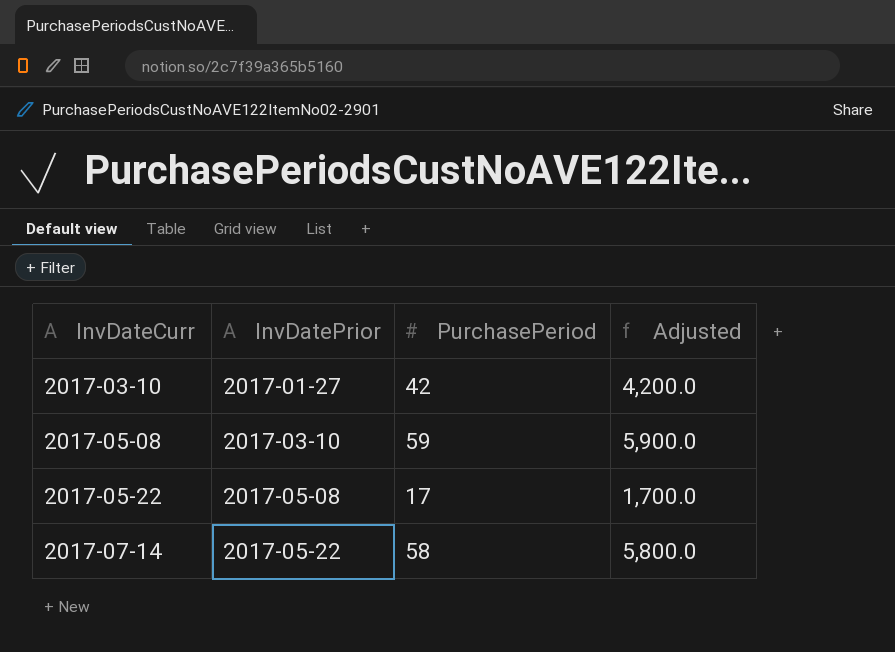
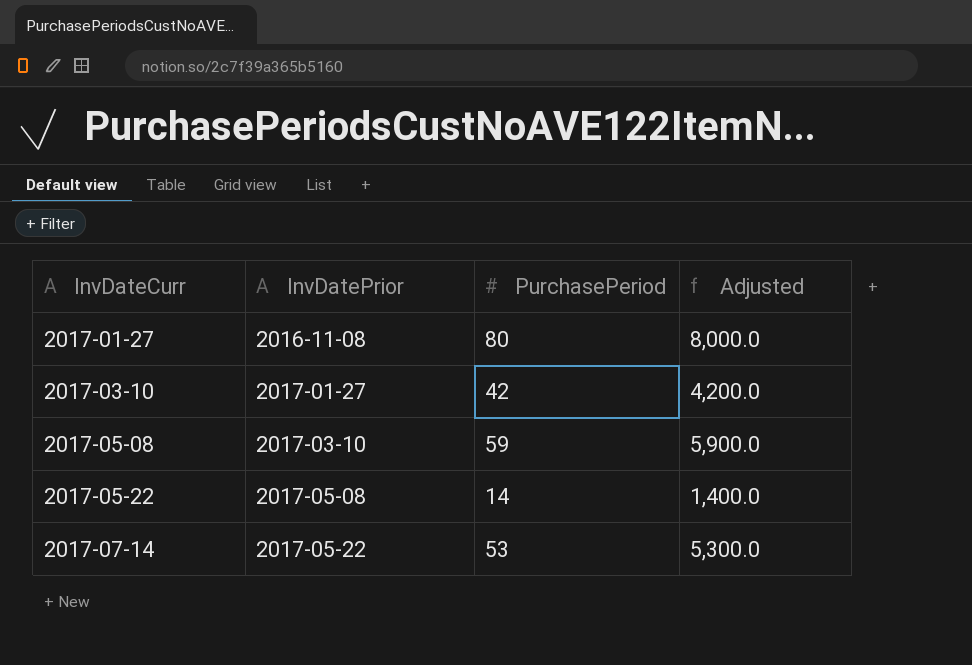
row 2017-01-27: none -> 2016-11-08 | 80 | 8,000.0
2017-05-22 | PurchasePeriod: 17 -> 14
2017-05-22 | Adjusted: 1,700.0 -> 1,400.0
2017-07-14 | PurchasePeriod: 58 -> 53
2017-07-14 | Adjusted: 5,800.0 -> 5,300.0

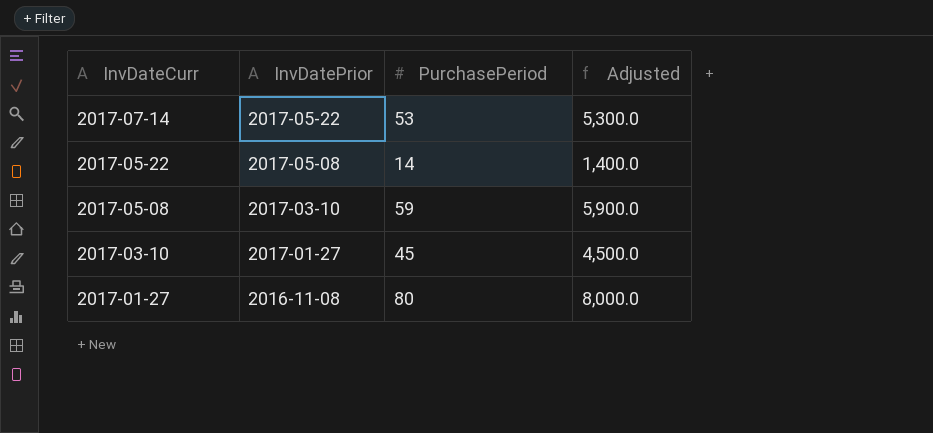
row order: InvDateCurr ascending -> InvDateCurr descending
2017-03-10 | PurchasePeriod: 42 -> 45
2017-03-10 | Adjusted: 4,200.0 -> 4,500.0

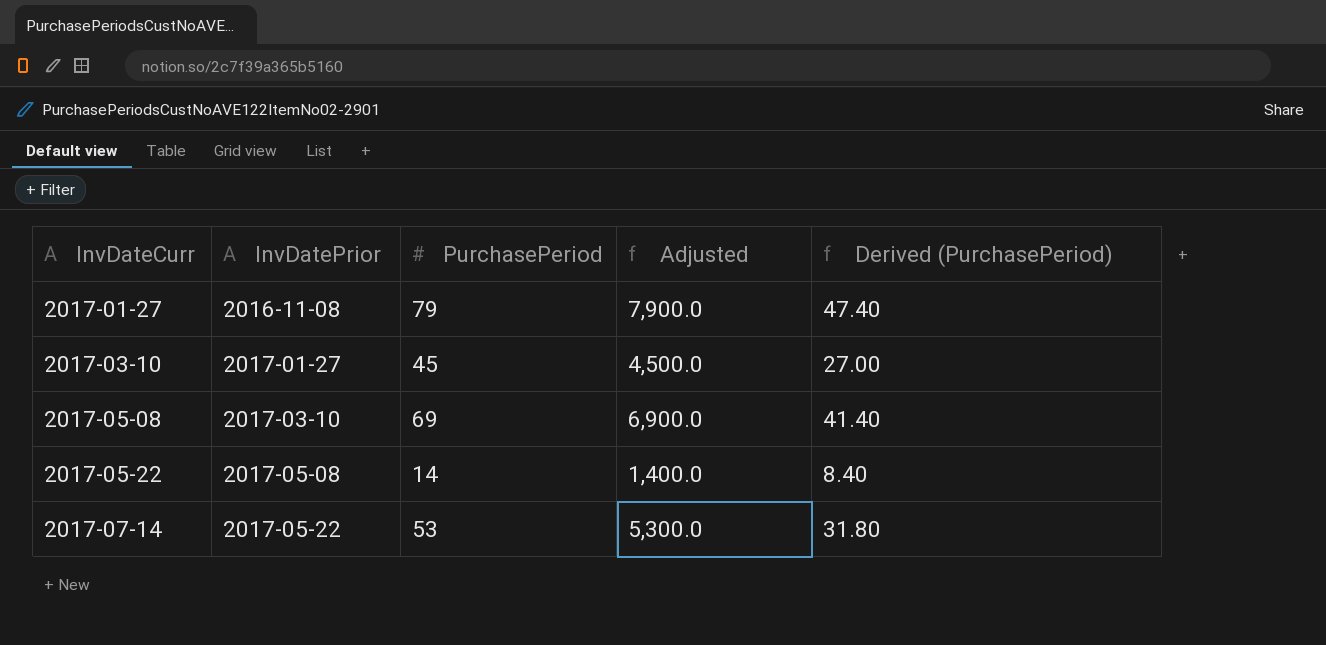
row order: InvDateCurr descending -> InvDateCurr ascending
column Derived (PurchasePeriod) | formula: none -> [PurchasePeriod] * 0.6
2017-01-27 | PurchasePeriod: 80 -> 79
2017-01-27 | Adjusted: 8,000.0 -> 7,900.0
2017-05-08 | PurchasePeriod: 59 -> 69
2017-05-08 | Adjusted: 5,900.0 -> 6,900.0

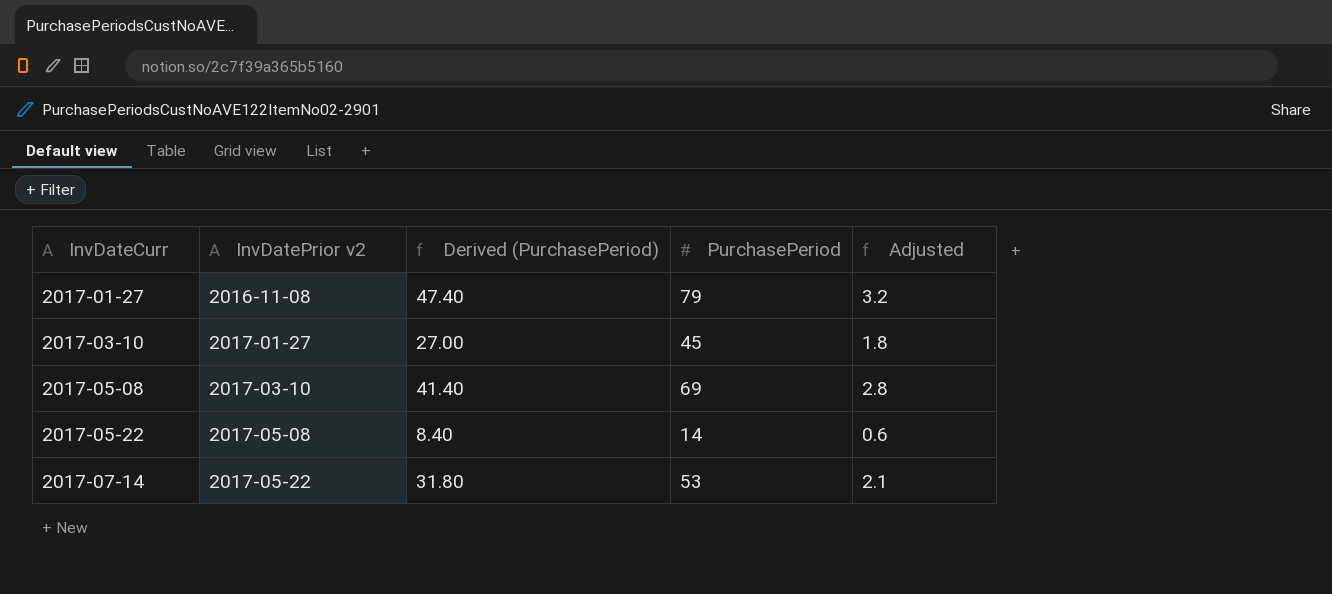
column name: InvDatePrior -> InvDatePrior v2
column Derived (PurchasePeriod) | position: 5 -> 3
column Adjusted | formula: [PurchasePeriod] * 100 -> [PurchasePeriod] * 0.04

